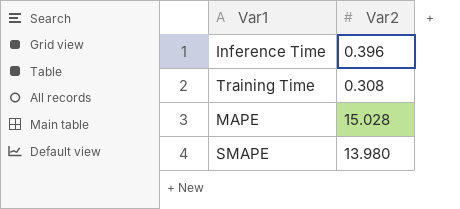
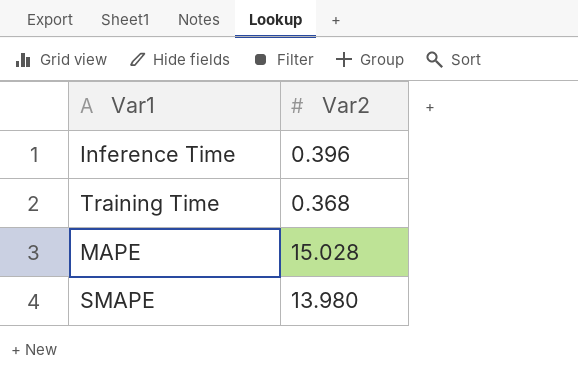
Training Time | Var2: 0.308 -> 0.368

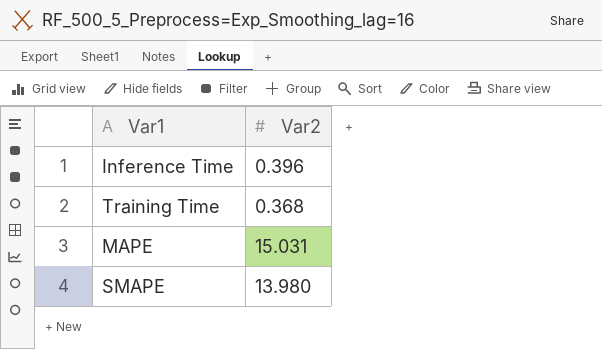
MAPE | Var2: 15.028 -> 15.031

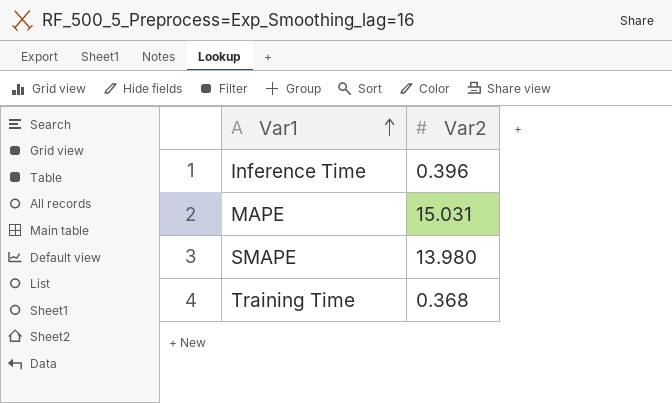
row order: none -> Var1 ascending

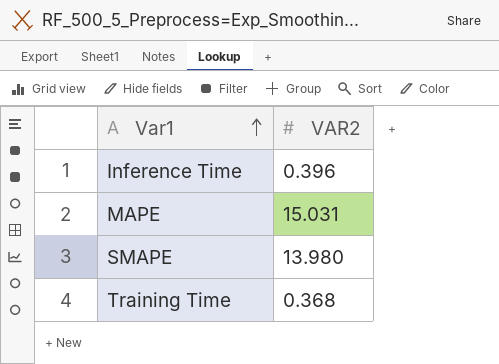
column name: Var2 -> VAR2

